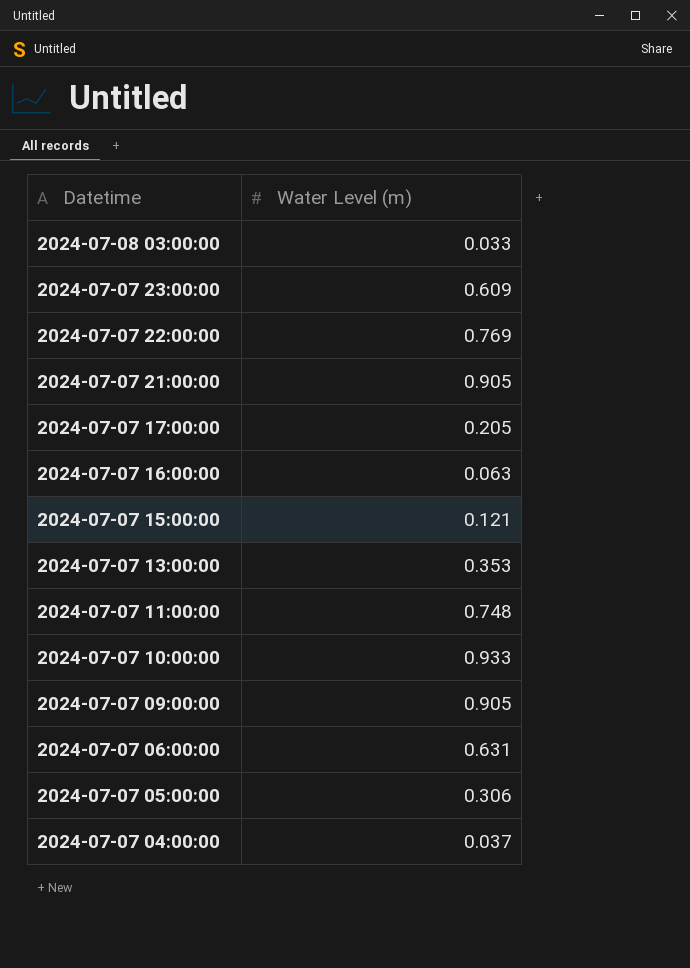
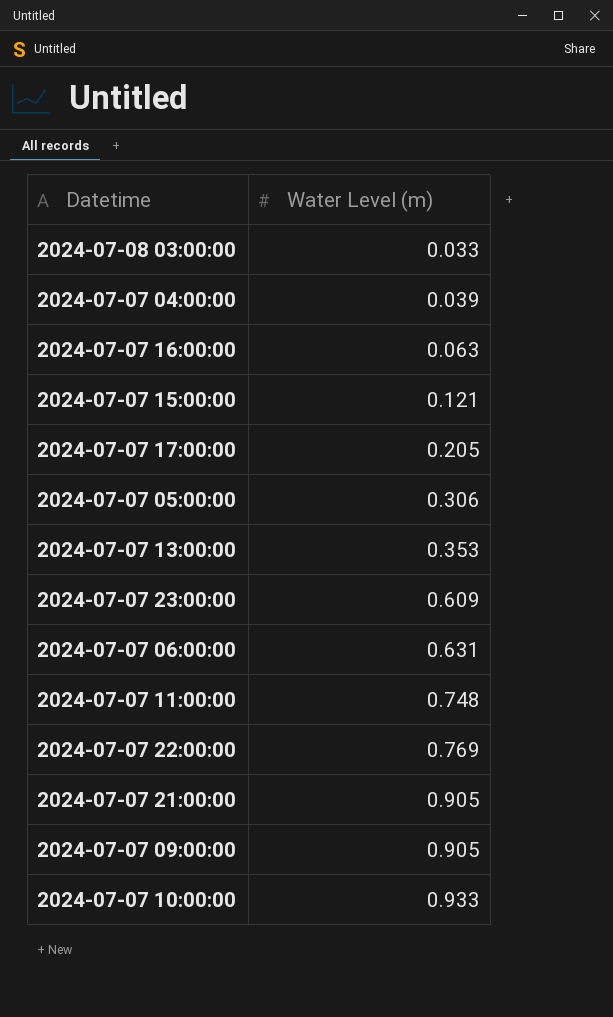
row order: Datetime descending -> Water Level (m) ascending
2024-07-07 04:00:00 | Water Level (m): 0.037 -> 0.039

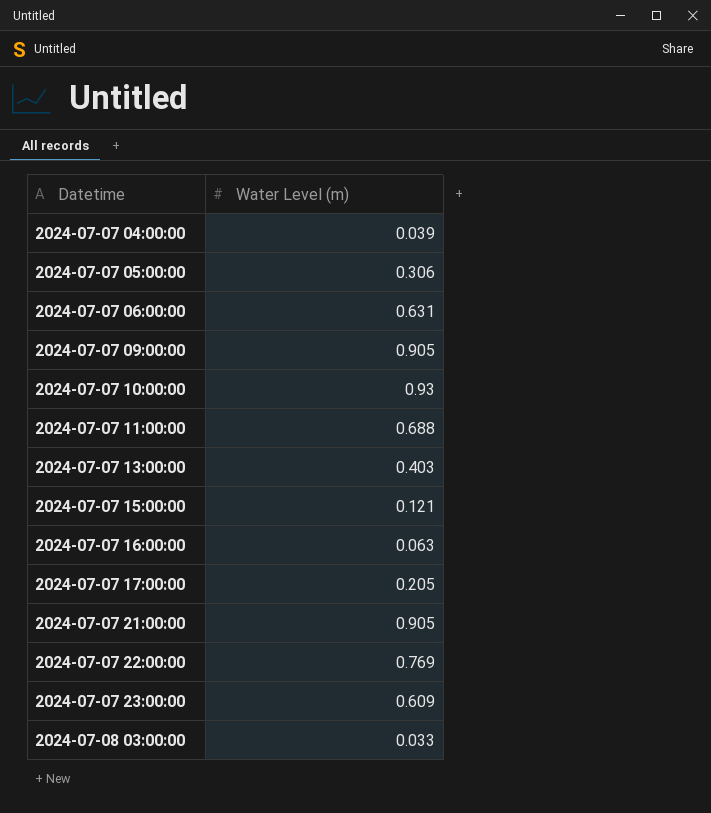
row order: Water Level (m) ascending -> Datetime ascending
2024-07-07 10:00:00 | Water Level (m): 0.933 -> 0.93
2024-07-07 11:00:00 | Water Level (m): 0.748 -> 0.688
2024-07-07 13:00:00 | Water Level (m): 0.353 -> 0.403

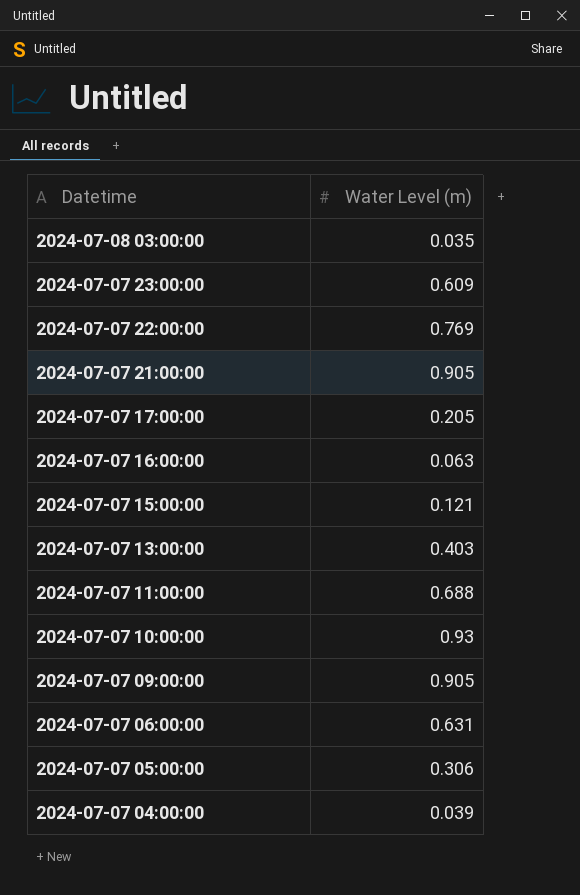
row order: Datetime ascending -> Datetime descending
2024-07-08 03:00:00 | Water Level (m): 0.033 -> 0.035

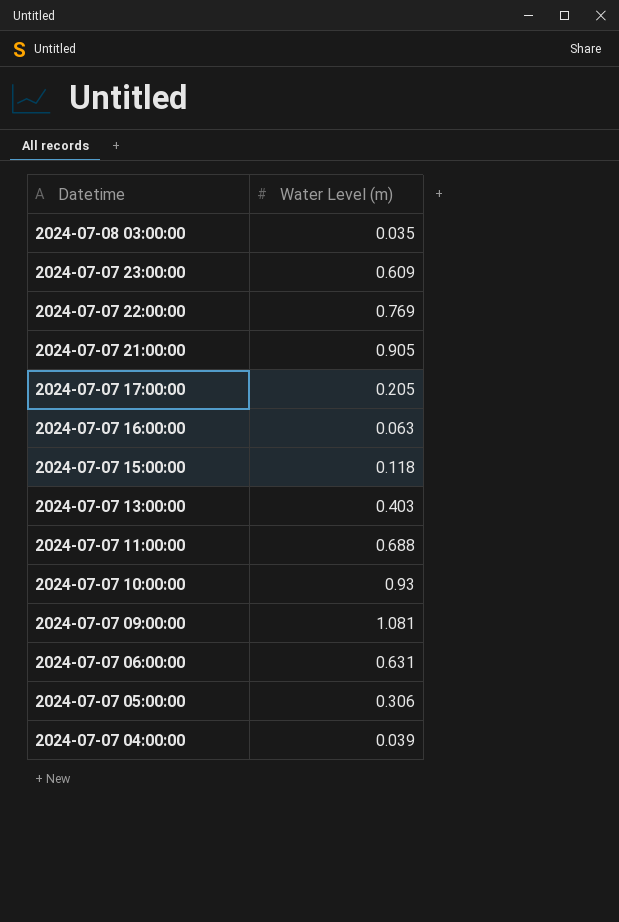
2024-07-07 15:00:00 | Water Level (m): 0.121 -> 0.118
2024-07-07 09:00:00 | Water Level (m): 0.905 -> 1.081

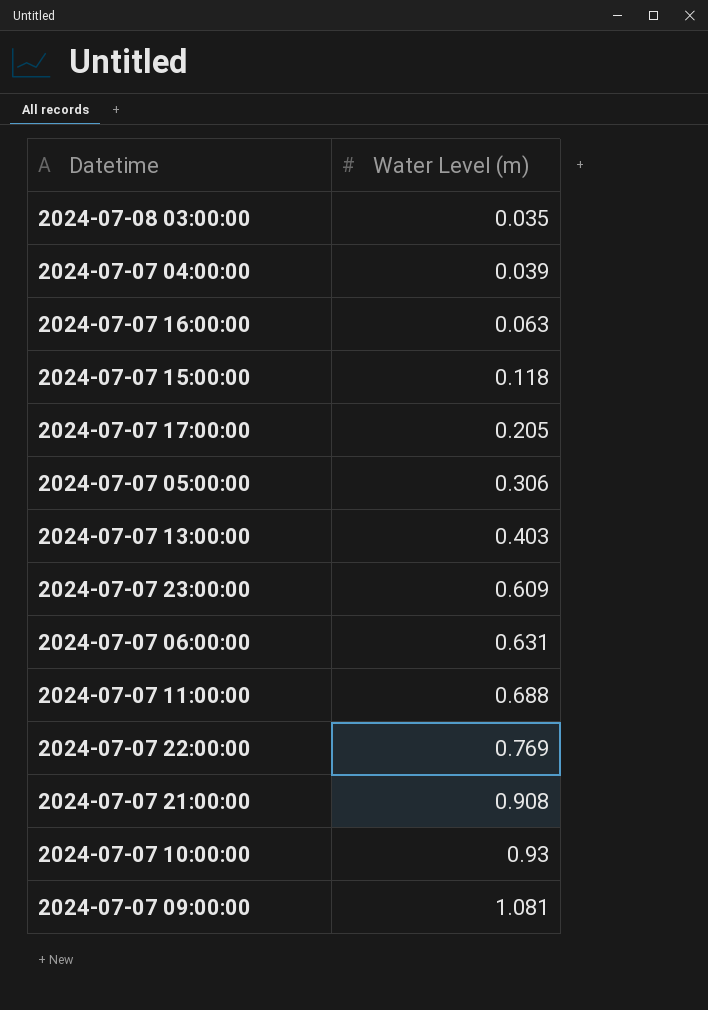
row order: Datetime descending -> Water Level (m) ascending
2024-07-07 21:00:00 | Water Level (m): 0.905 -> 0.908

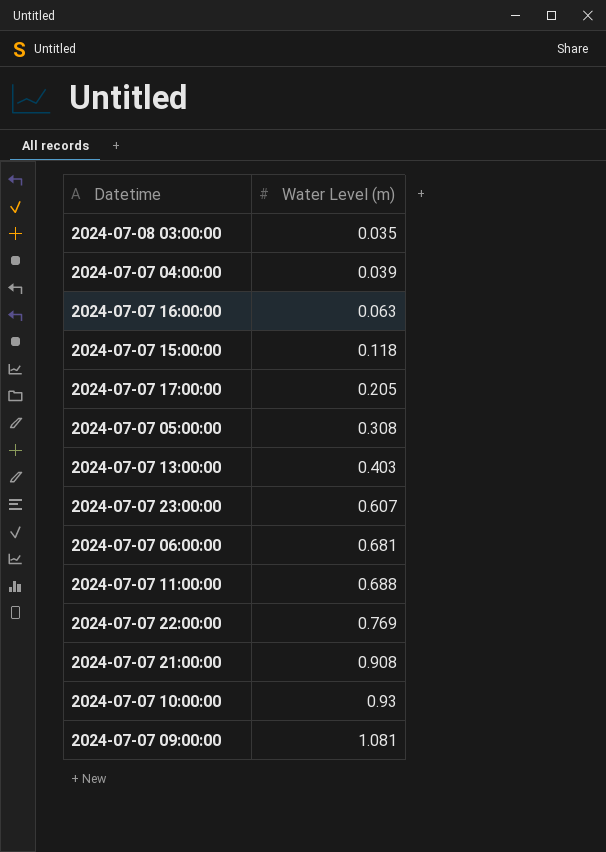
2024-07-07 05:00:00 | Water Level (m): 0.306 -> 0.308
2024-07-07 23:00:00 | Water Level (m): 0.609 -> 0.607
2024-07-07 06:00:00 | Water Level (m): 0.631 -> 0.681

